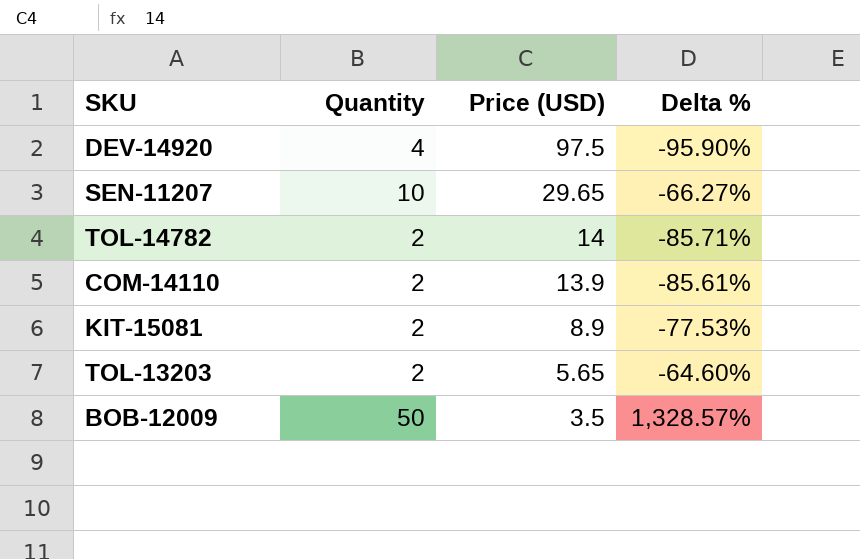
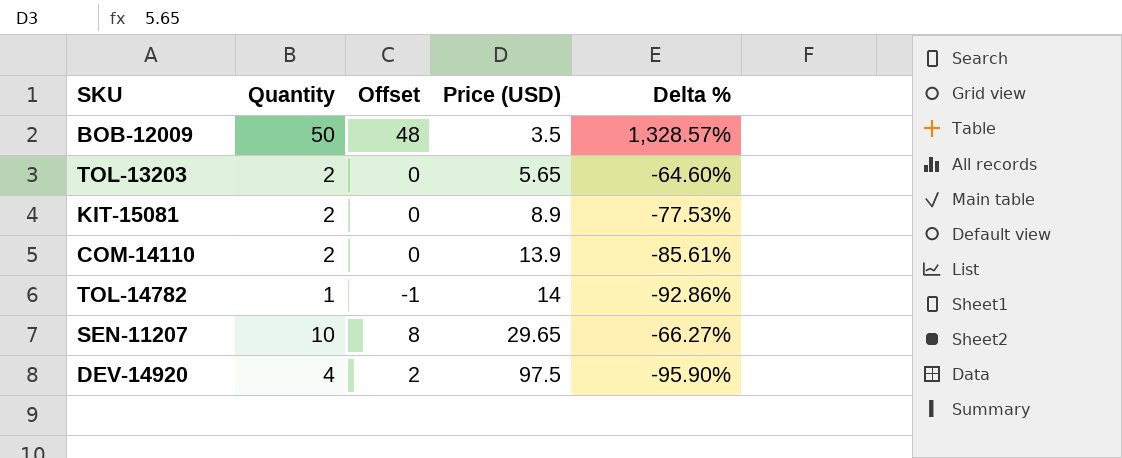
row order: Price (USD) descending -> Price (USD) ascending
column Offset | formula: none -> [Quantity] - 2
TOL-14782 | Quantity: 2 -> 1
TOL-14782 | Delta %: -85.71% -> -92.86%

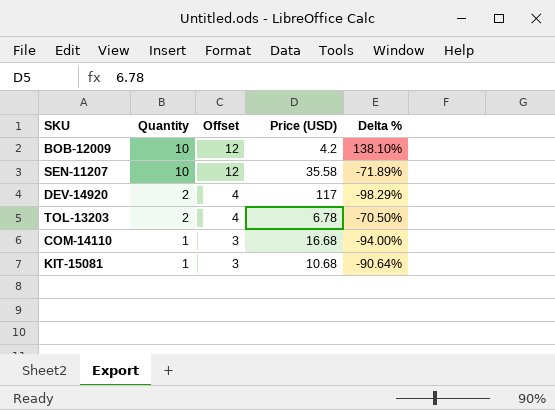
row order: Price (USD) ascending -> Quantity descending
column Offset | formula: [Quantity] - 2 -> [Quantity] + 2
row TOL-14782: 1 | -1 | 14 | -92.86% -> none
BOB-12009 | Quantity: 50 -> 10
BOB-12009 | Price (USD): 3.5 -> 4.2
BOB-12009 | Delta %: 1,328.57% -> 138.10%
SEN-11207 | Price (USD): 29.65 -> 35.58
SEN-11207 | Delta %: -66.27% -> -71.89%
DEV-14920 | Quantity: 4 -> 2
DEV-14920 | Price (USD): 97.5 -> 117
DEV-14920 | Delta %: -95.90% -> -98.29%
TOL-13203 | Price (USD): 5.65 -> 6.78
TOL-13203 | Delta %: -64.60% -> -70.50%
COM-14110 | Quantity: 2 -> 1
COM-14110 | Price (USD): 13.9 -> 16.68
COM-14110 | Delta %: -85.61% -> -94.00%
KIT-15081 | Quantity: 2 -> 1
KIT-15081 | Price (USD): 8.9 -> 10.68
KIT-15081 | Delta %: -77.53% -> -90.64%

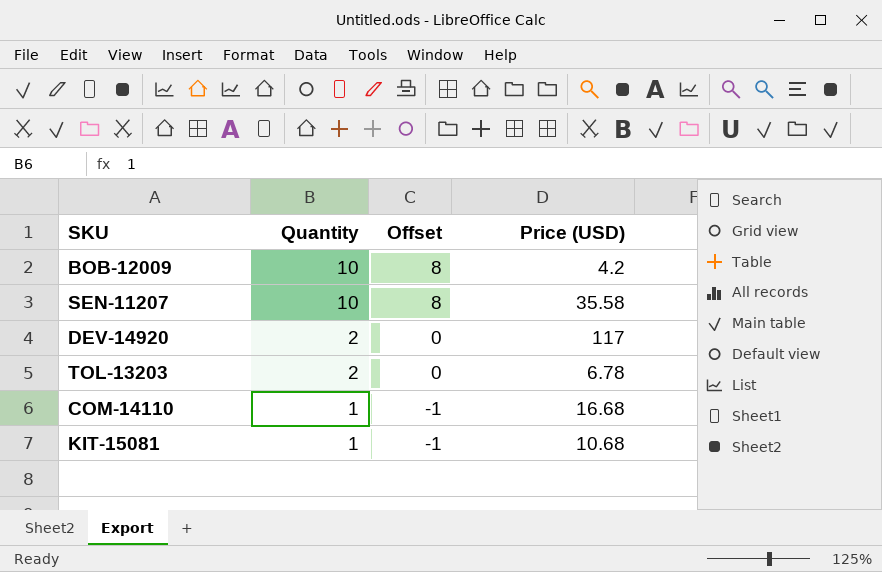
column Delta % | formula: ([Quantity] - [Price (USD)]) / [Price (USD)] -> none
column Offset | formula: [Quantity] + 2 -> [Quantity] - 2

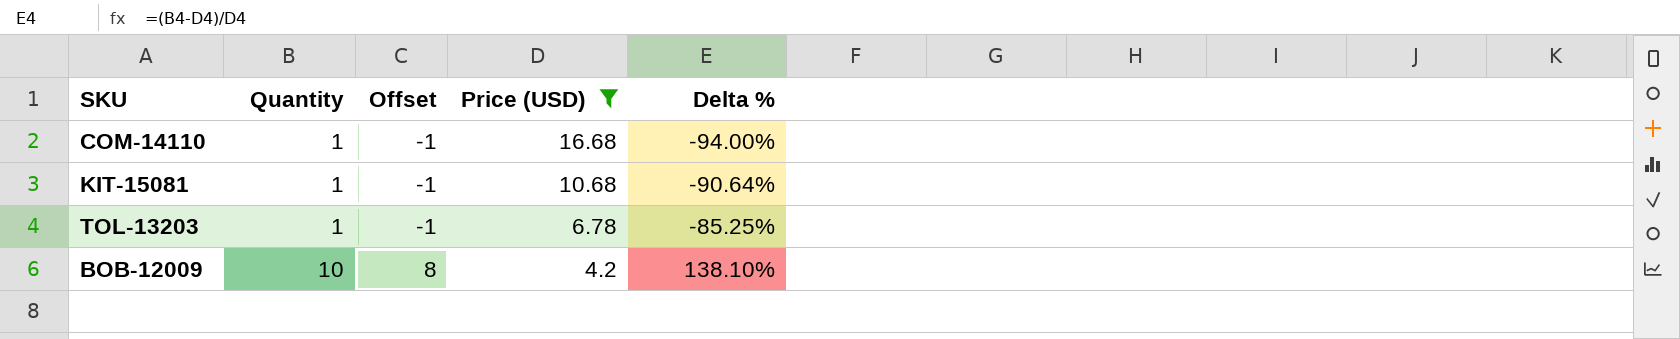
filter: none -> Price (USD) <= 16.68
row order: Quantity descending -> Quantity ascending
column Delta % | formula: none -> ([Quantity] - [Price (USD)]) / [Price (USD)]
TOL-13203 | Quantity: 2 -> 1
TOL-13203 | Offset: 0 -> -1

